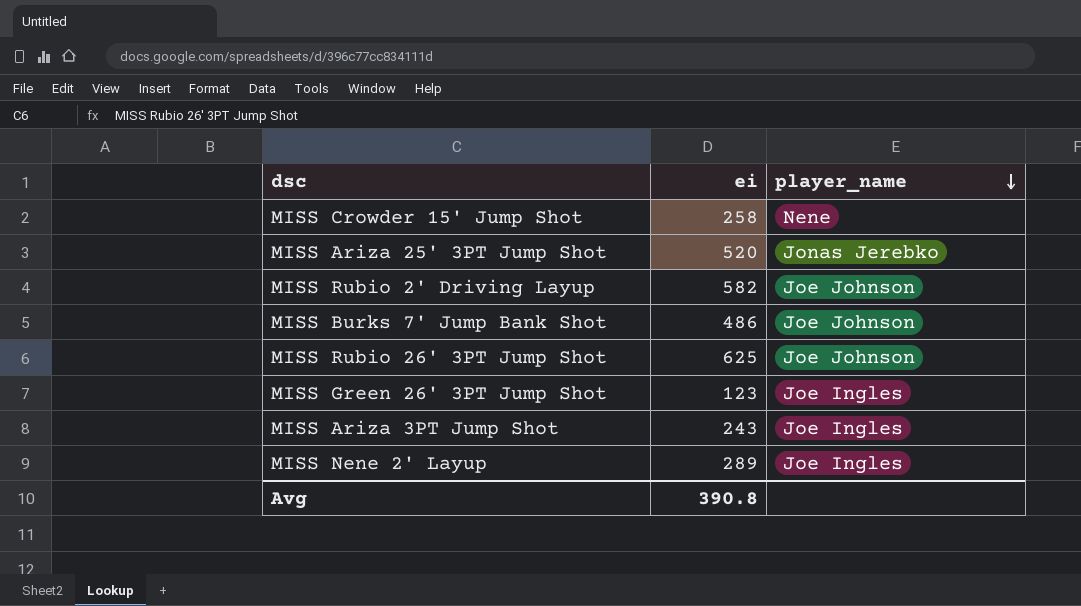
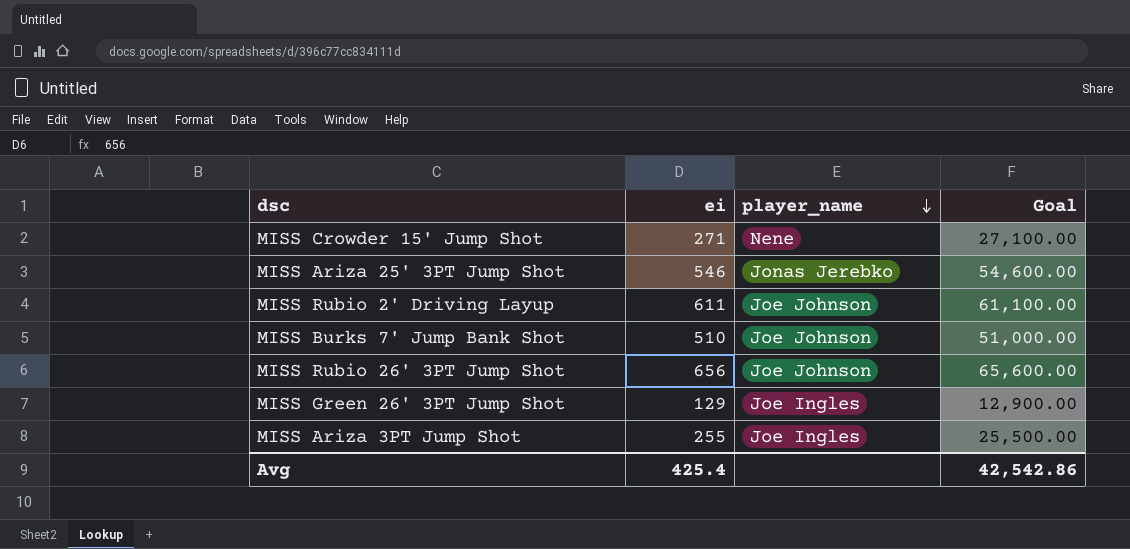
column Goal | formula: none -> [ei] * 100
row MISS Nene 2' Layup: 289 | Joe Ingles -> none
MISS Crowder 15' Jump Shot | ei: 258 -> 271
MISS Ariza 25' 3PT Jump Shot | ei: 520 -> 546
MISS Rubio 2' Driving Layup | ei: 582 -> 611
MISS Burks 7' Jump Bank Shot | ei: 486 -> 510
MISS Rubio 26' 3PT Jump Shot | ei: 625 -> 656
MISS Green 26' 3PT Jump Shot | ei: 123 -> 129
MISS Ariza 3PT Jump Shot | ei: 243 -> 255
Avg | ei: 390.8 -> 425.4

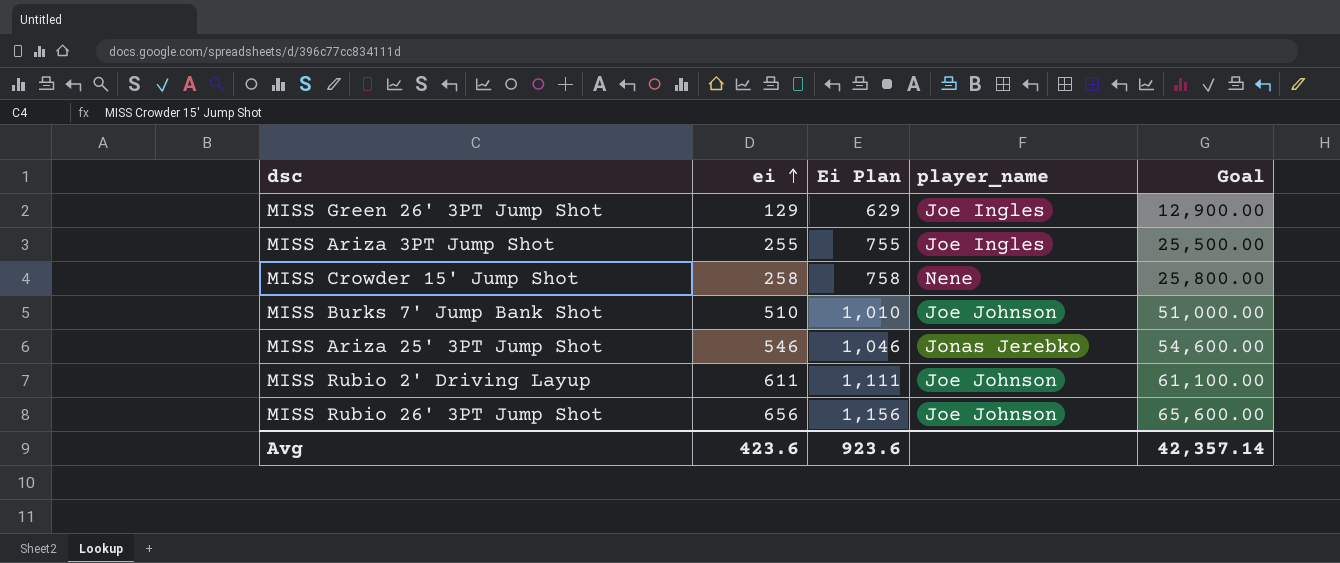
row order: player_name descending -> ei ascending
column Ei Plan | formula: none -> [ei] + 500
MISS Crowder 15' Jump Shot | ei: 271 -> 258
MISS Crowder 15' Jump Shot | Goal: 27,100.00 -> 25,800.00
Avg | ei: 425.4 -> 423.6
Avg | Goal: 42,542.86 -> 42,357.14

